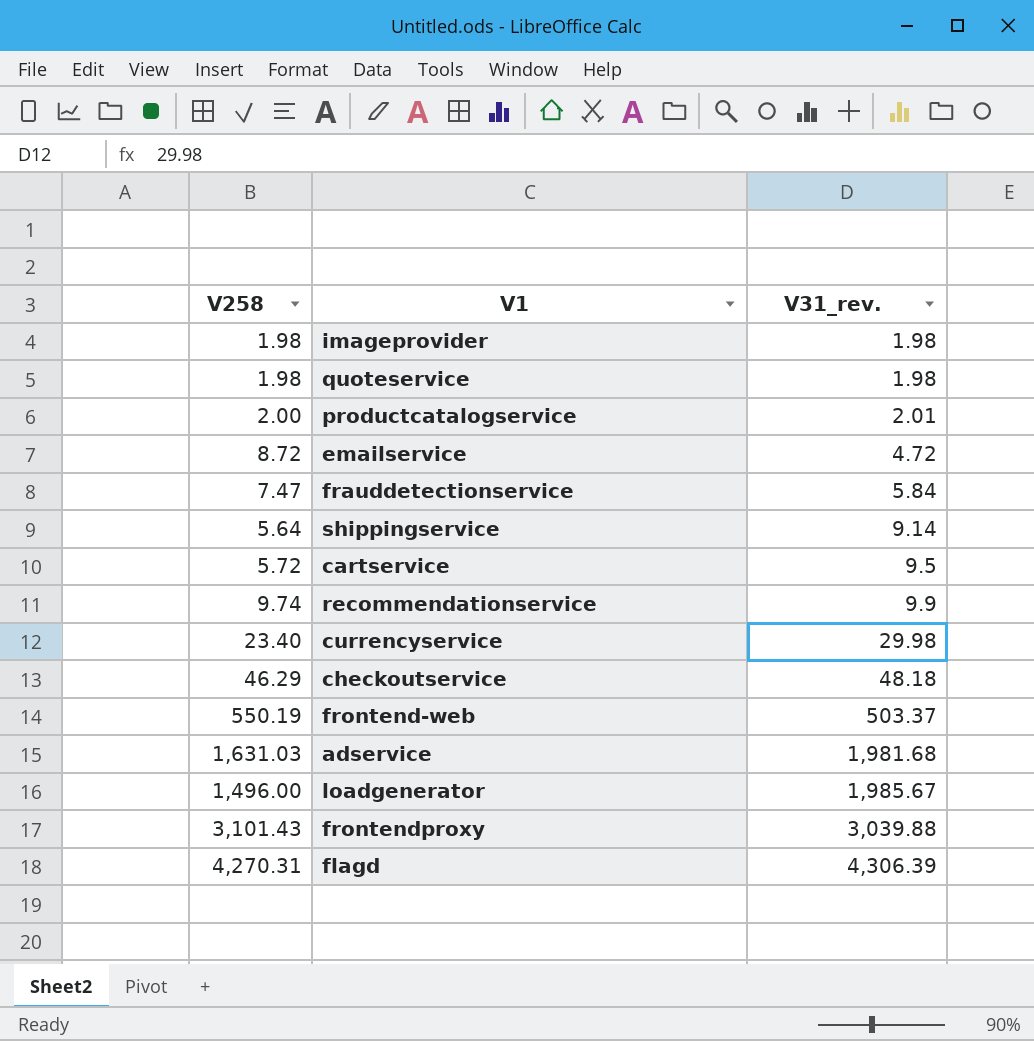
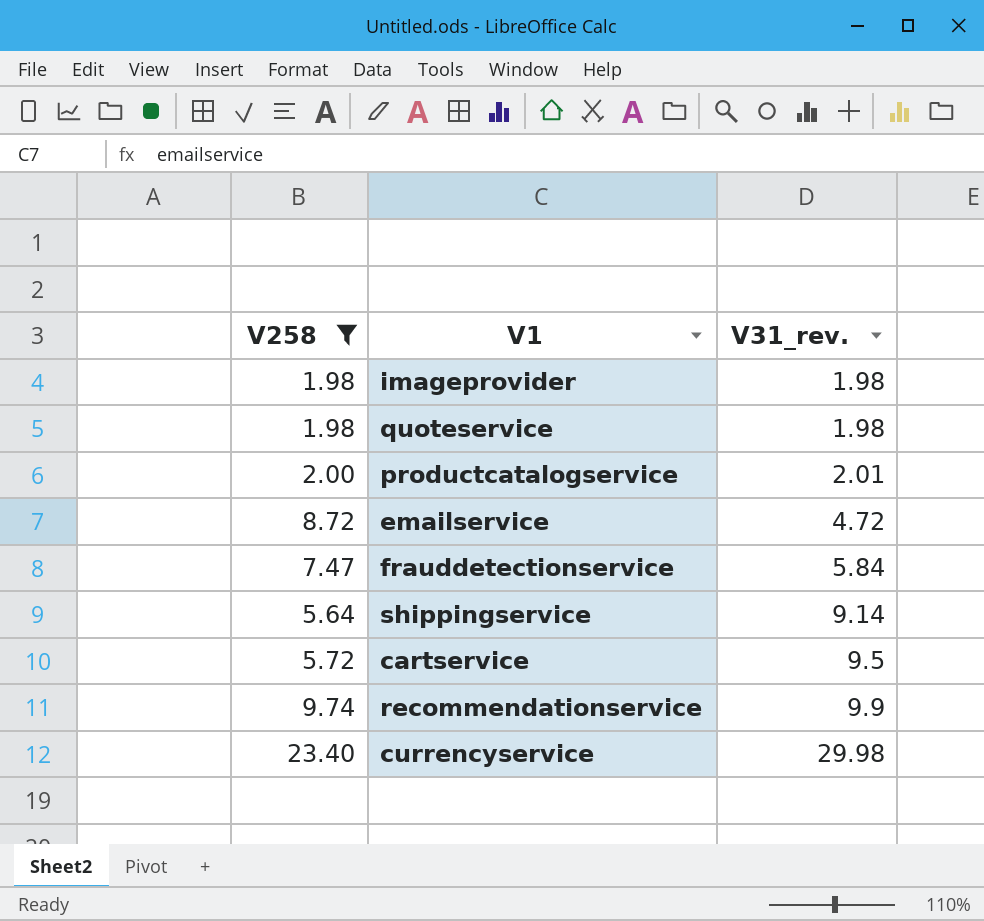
filter: none -> V258 <= 23.40

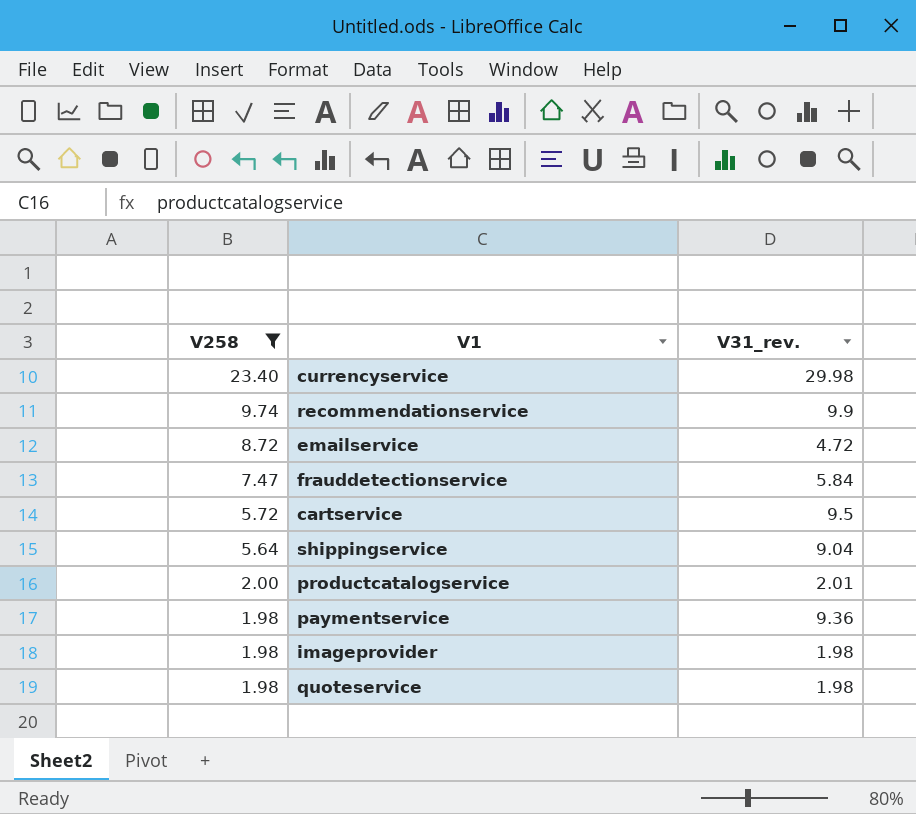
row order: V31_rev. ascending -> V258 descending
shippingservice | V31_rev.: 9.14 -> 9.04
row paymentservice: none -> 1.98 | 9.36

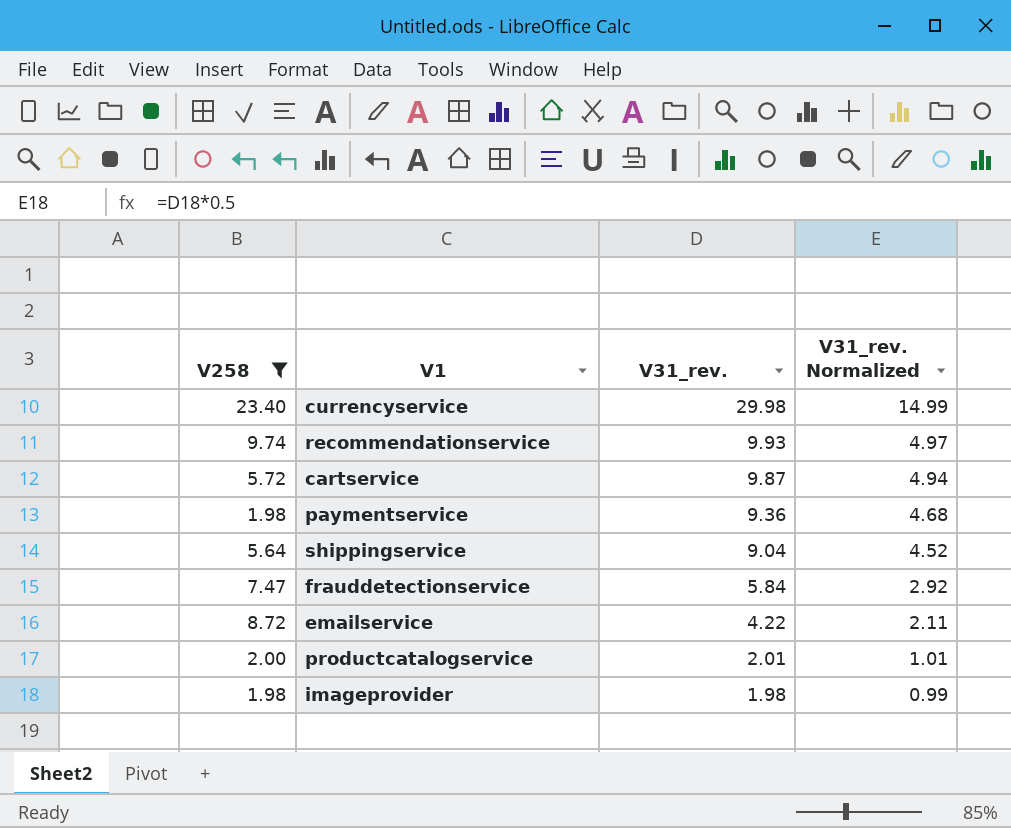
row order: V258 descending -> V31_rev. descending
column V31_rev. Normalized | formula: none -> [V31_rev.] * 0.5
row quoteservice: 1.98 | 1.98 -> none
recommendationservice | V31_rev.: 9.9 -> 9.93
cartservice | V31_rev.: 9.5 -> 9.87
emailservice | V31_rev.: 4.72 -> 4.22

